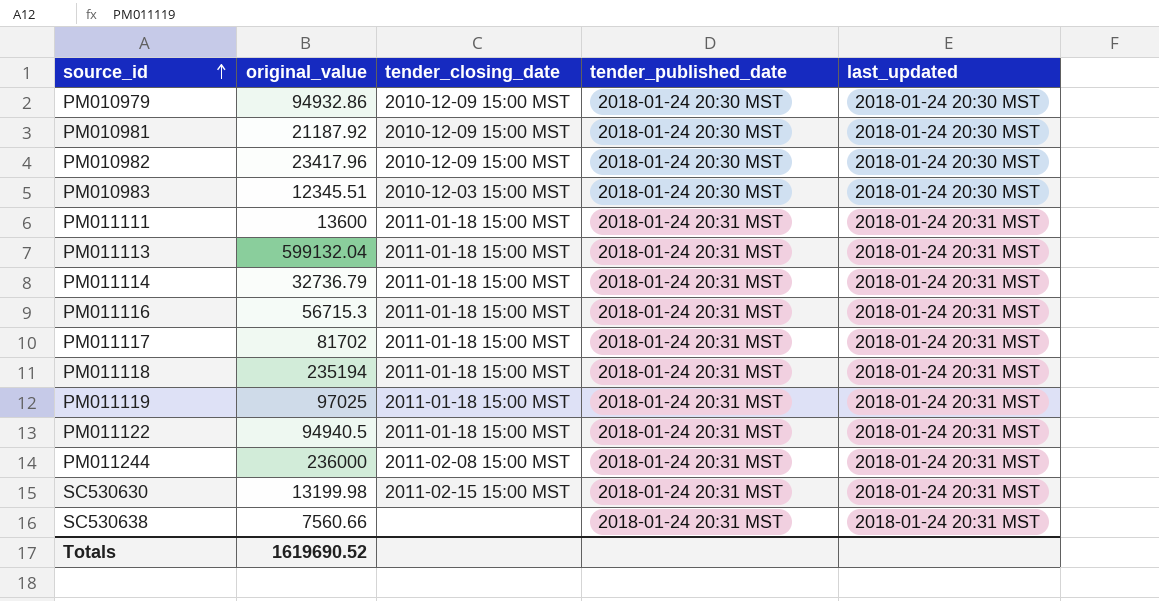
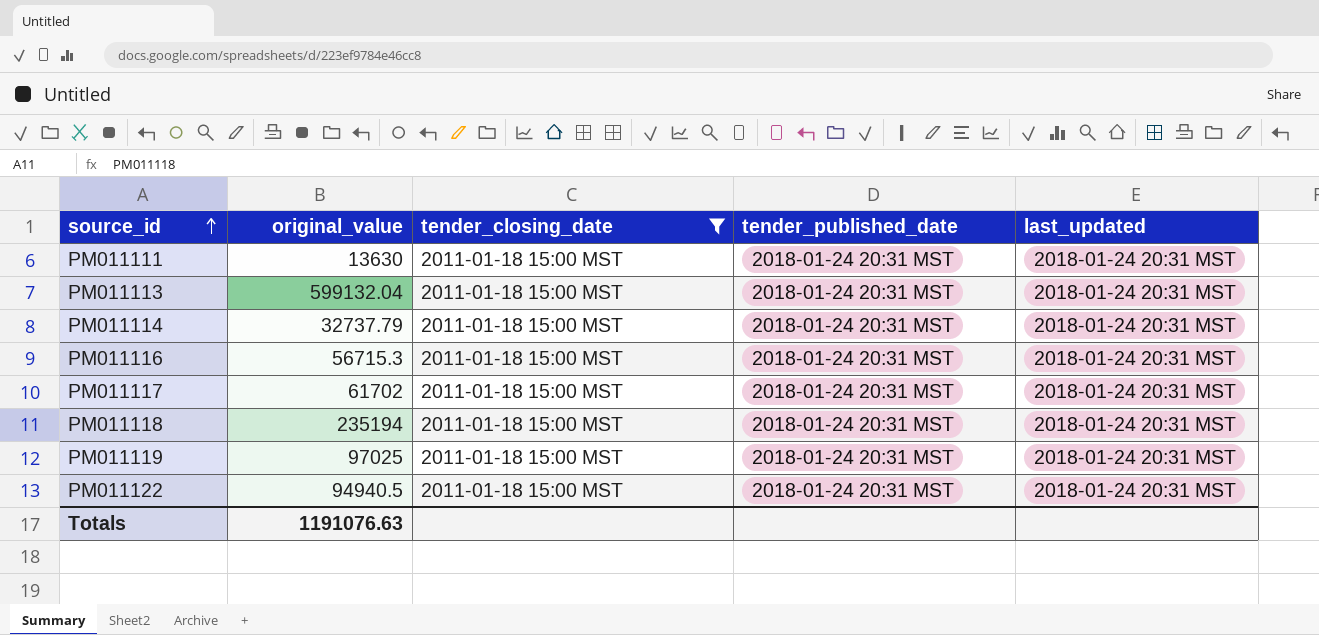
filter: none -> tender_closing_date = 2011-01-18 15:00 MST
PM011111 | original_value: 13600 -> 13630
PM011114 | original_value: 32736.79 -> 32737.79
PM011117 | original_value: 81702 -> 61702
Totals | original_value: 1619690.52 -> 1191076.63

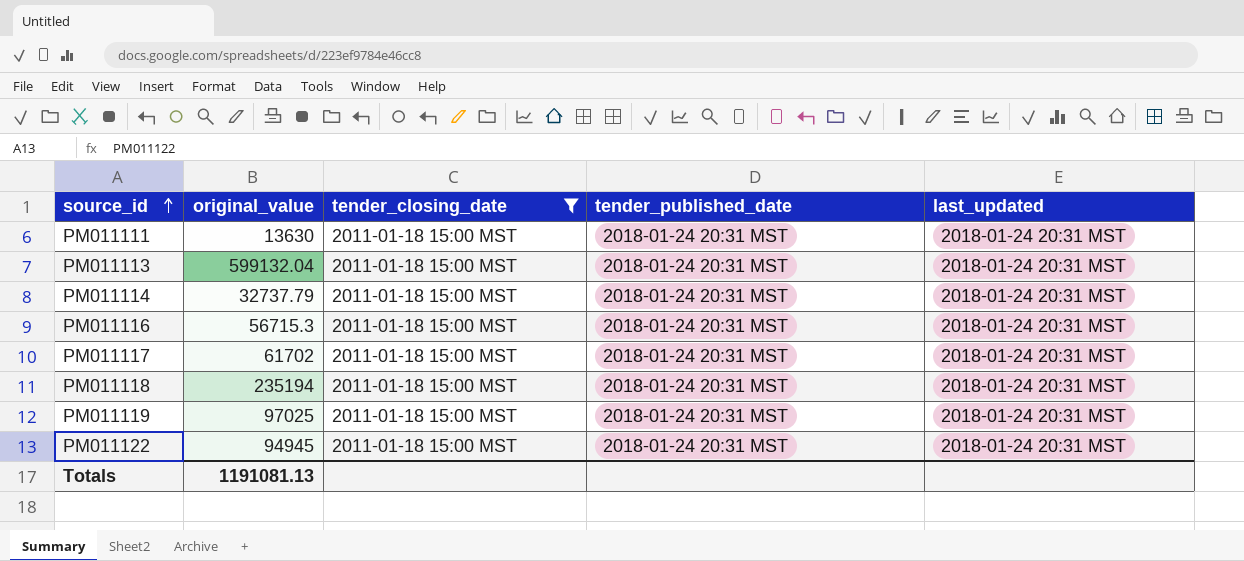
PM011122 | original_value: 94940.5 -> 94945
Totals | original_value: 1191076.63 -> 1191081.13

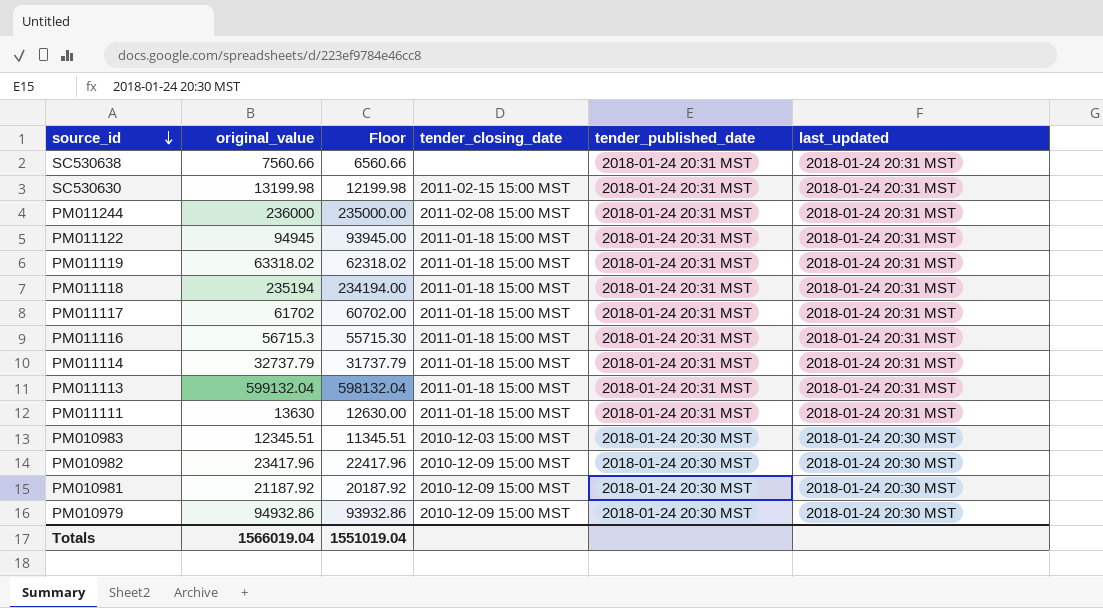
filter: tender_closing_date = 2011-01-18 15:00 MST -> none
row order: source_id ascending -> source_id descending
column Floor | formula: none -> [original_value] - 1000
PM011119 | original_value: 97025 -> 63318.02
Totals | original_value: 1191081.13 -> 1566019.04

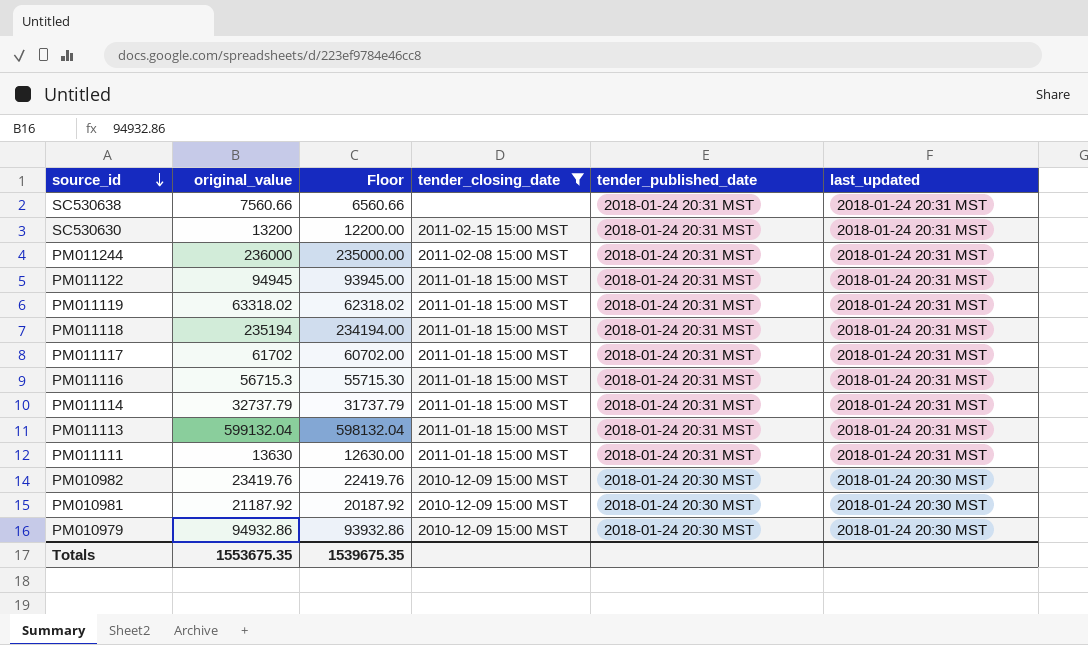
filter: none -> tender_closing_date != 2010-12-03 15:00 MST
SC530630 | original_value: 13199.98 -> 13200
SC530630 | Floor: 12199.98 -> 12200.00
PM010982 | original_value: 23417.96 -> 23419.76
PM010982 | Floor: 22417.96 -> 22419.76
Totals | original_value: 1566019.04 -> 1553675.35
Totals | Floor: 1551019.04 -> 1539675.35

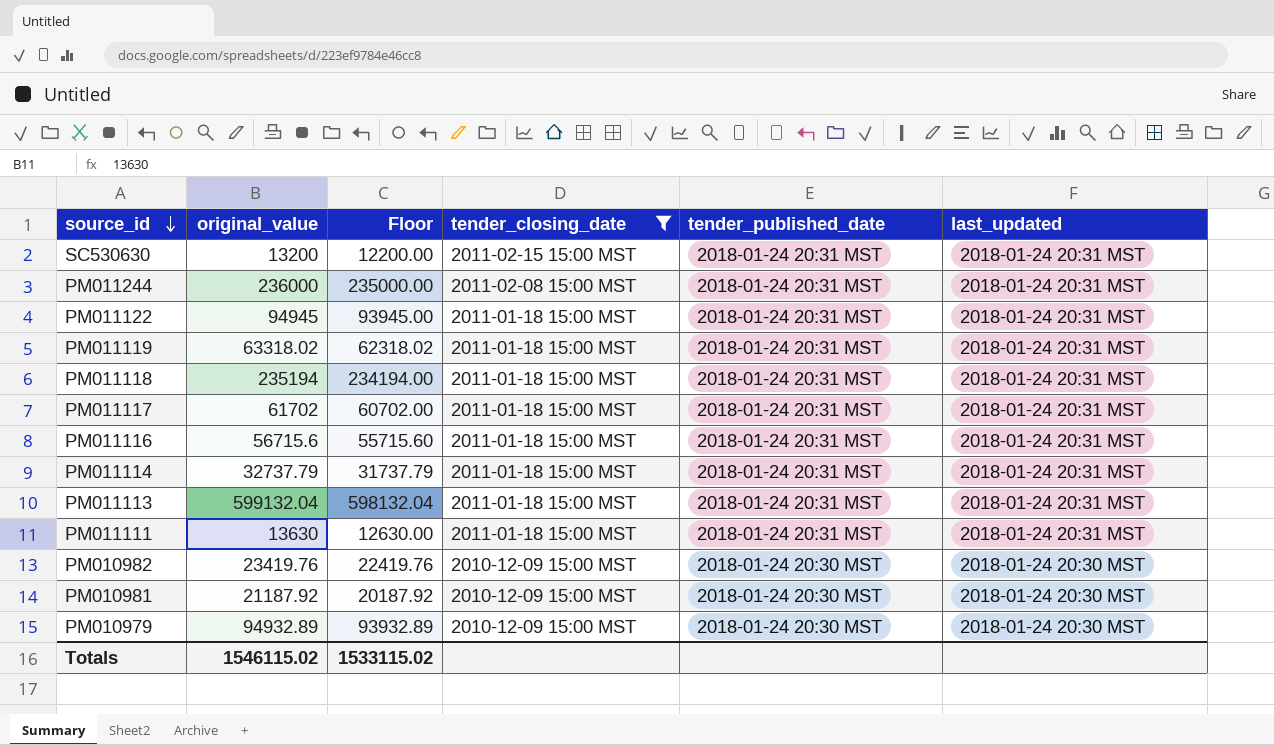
row SC530638: 7560.66 | 6560.66 | none | 2018-01-24 20:31 MST | 2018-01-24 20:31 MST -> none
PM011116 | original_value: 56715.3 -> 56715.6
PM011116 | Floor: 55715.30 -> 55715.60
PM010979 | original_value: 94932.86 -> 94932.89
PM010979 | Floor: 93932.86 -> 93932.89
Totals | original_value: 1553675.35 -> 1546115.02
Totals | Floor: 1539675.35 -> 1533115.02

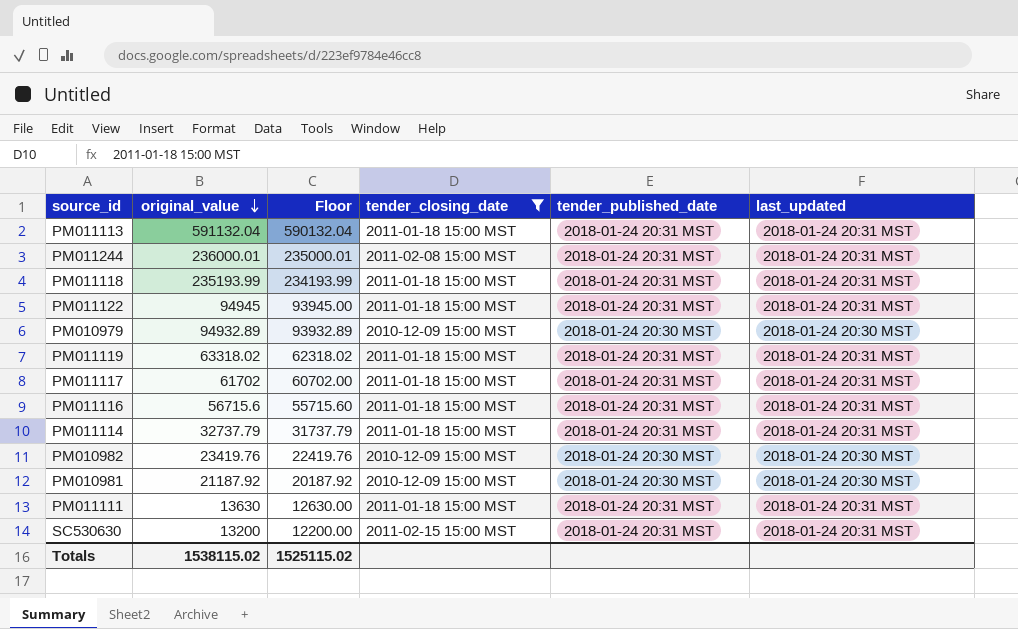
row order: source_id descending -> original_value descending
PM011113 | original_value: 599132.04 -> 591132.04
PM011113 | Floor: 598132.04 -> 590132.04
PM011244 | original_value: 236000 -> 236000.01
PM011244 | Floor: 235000.00 -> 235000.01
PM011118 | original_value: 235194 -> 235193.99
PM011118 | Floor: 234194.00 -> 234193.99
Totals | original_value: 1546115.02 -> 1538115.02
Totals | Floor: 1533115.02 -> 1525115.02

